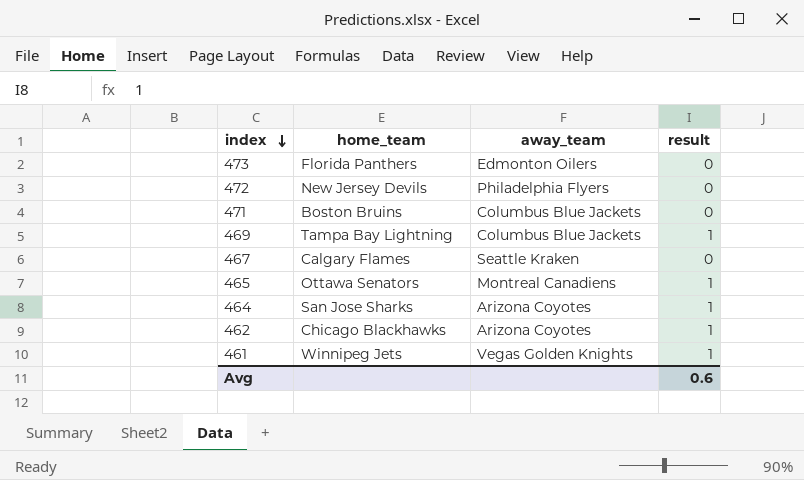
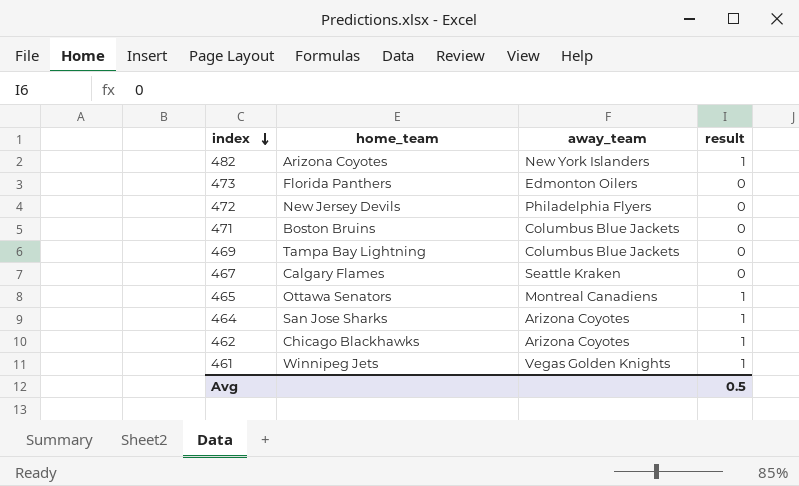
row 482: none -> Arizona Coyotes | New York Islanders | 1
469 | result: 1 -> 0
Avg | result: 0.6 -> 0.5

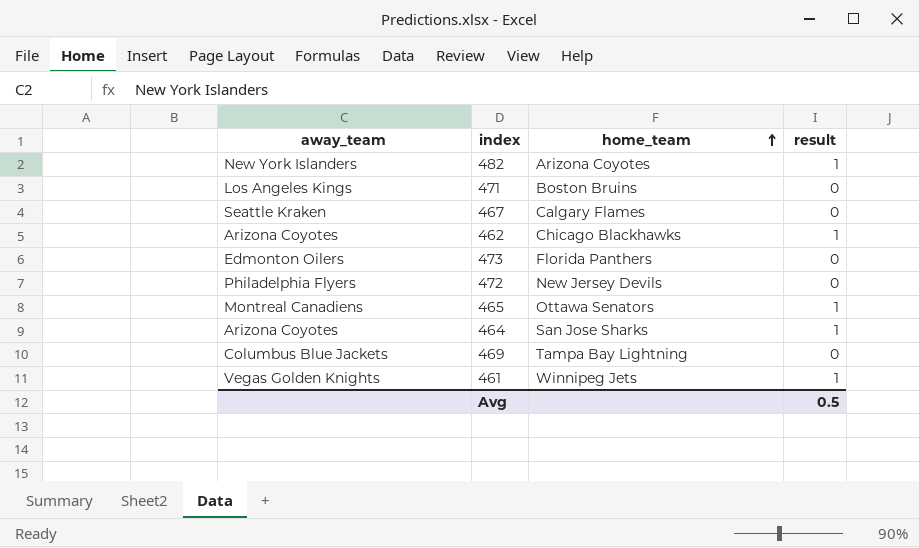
row order: index descending -> home_team ascending
column away_team | position: 3 -> 1
471 | away_team: Columbus Blue Jackets -> Los Angeles Kings

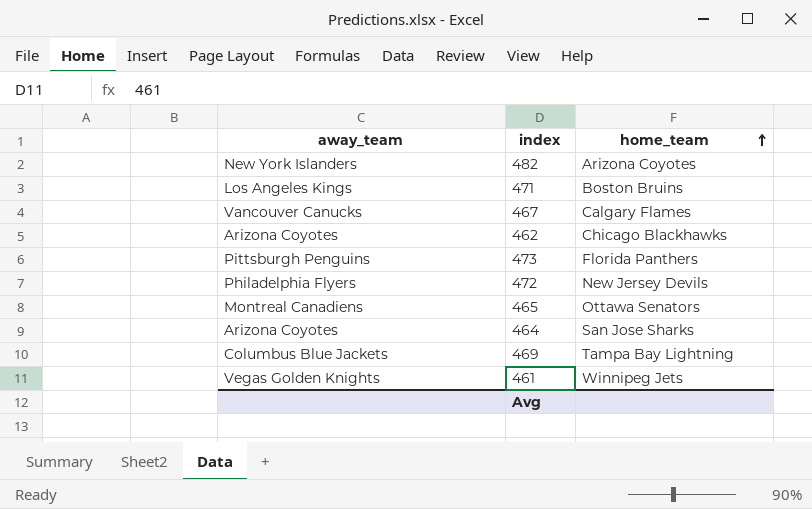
column result | position: 4 -> none
467 | away_team: Seattle Kraken -> Vancouver Canucks
473 | away_team: Edmonton Oilers -> Pittsburgh Penguins

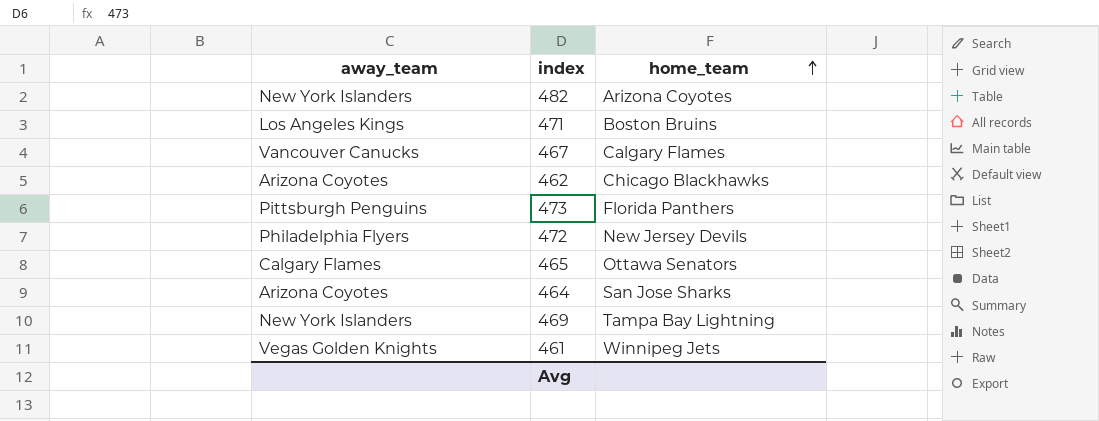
465 | away_team: Montreal Canadiens -> Calgary Flames
469 | away_team: Columbus Blue Jackets -> New York Islanders

